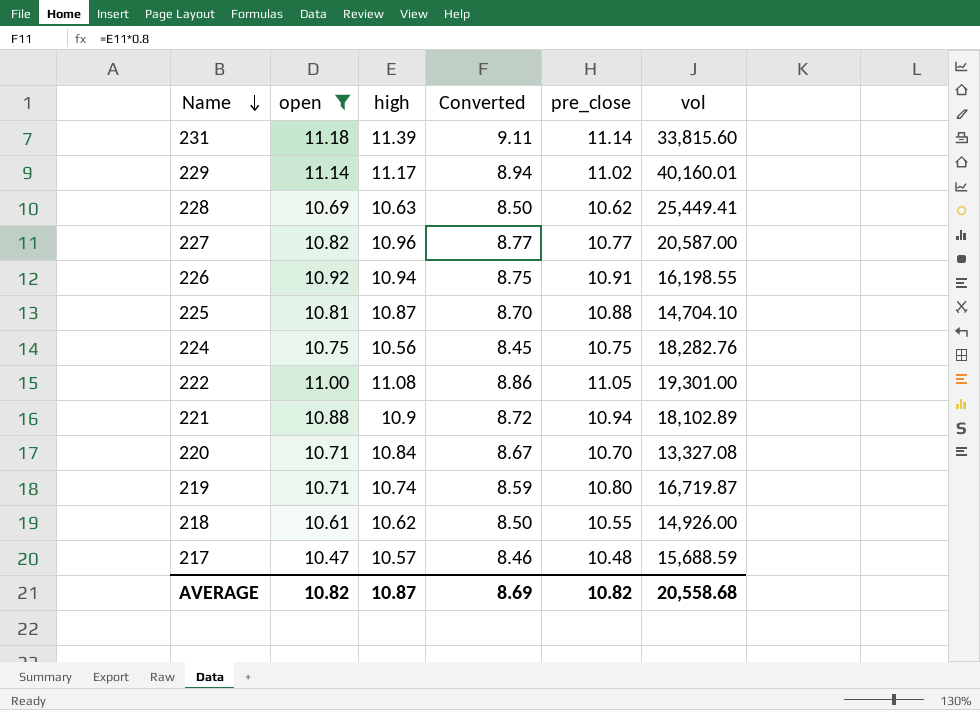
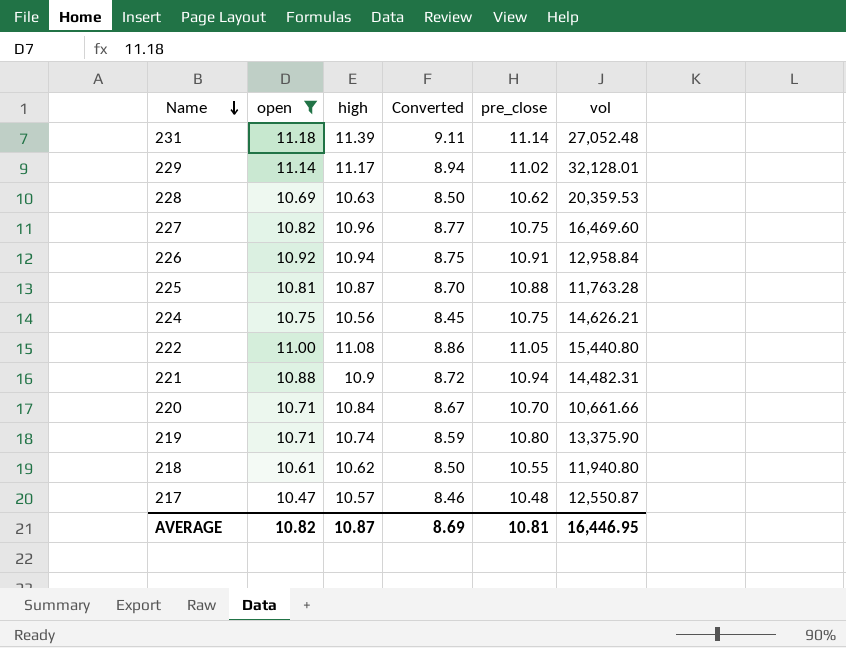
231 | vol: 33,815.60 -> 27,052.48
229 | vol: 40,160.01 -> 32,128.01
228 | vol: 25,449.41 -> 20,359.53
227 | pre_close: 10.77 -> 10.75
227 | vol: 20,587.00 -> 16,469.60
226 | vol: 16,198.55 -> 12,958.84
225 | vol: 14,704.10 -> 11,763.28
224 | vol: 18,282.76 -> 14,626.21
222 | vol: 19,301.00 -> 15,440.80
221 | vol: 18,102.89 -> 14,482.31
220 | vol: 13,327.08 -> 10,661.66
219 | vol: 16,719.87 -> 13,375.90
218 | vol: 14,926.00 -> 11,940.80
217 | vol: 15,688.59 -> 12,550.87
AVERAGE | pre_close: 10.82 -> 10.81
AVERAGE | vol: 20,558.68 -> 16,446.95

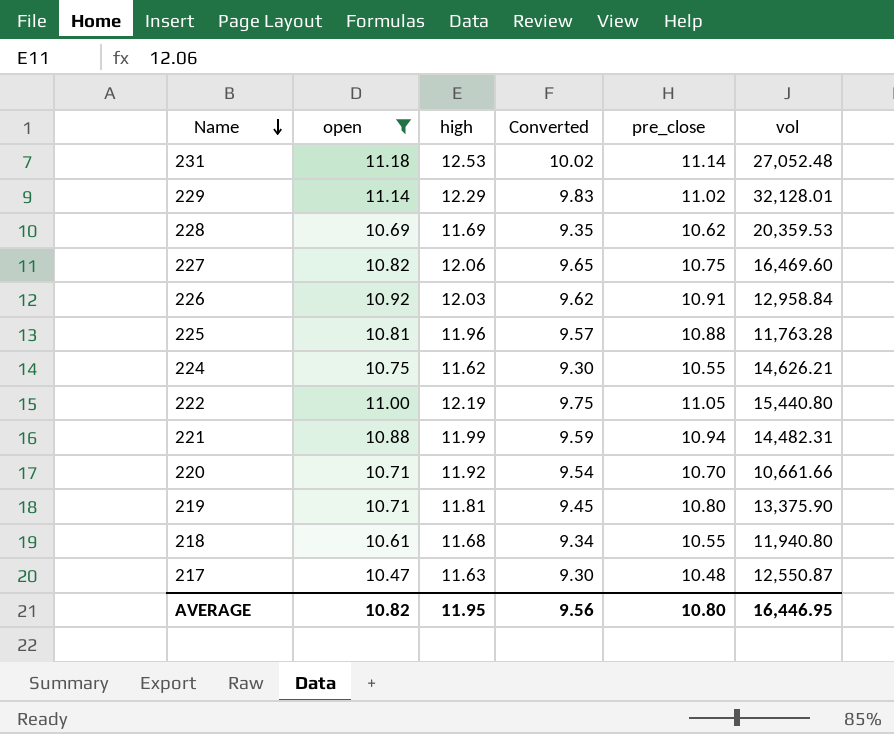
231 | high: 11.39 -> 12.53
231 | Converted: 9.11 -> 10.02
229 | high: 11.17 -> 12.29
229 | Converted: 8.94 -> 9.83
228 | high: 10.63 -> 11.69
228 | Converted: 8.50 -> 9.35
227 | high: 10.96 -> 12.06
227 | Converted: 8.77 -> 9.65
226 | high: 10.94 -> 12.03
226 | Converted: 8.75 -> 9.62
225 | high: 10.87 -> 11.96
225 | Converted: 8.70 -> 9.57
224 | high: 10.56 -> 11.62
224 | Converted: 8.45 -> 9.30
224 | pre_close: 10.75 -> 10.55
222 | high: 11.08 -> 12.19
222 | Converted: 8.86 -> 9.75
221 | high: 10.9 -> 11.99
221 | Converted: 8.72 -> 9.59
220 | high: 10.84 -> 11.92
220 | Converted: 8.67 -> 9.54
219 | high: 10.74 -> 11.81
219 | Converted: 8.59 -> 9.45
218 | high: 10.62 -> 11.68
218 | Converted: 8.50 -> 9.34
217 | high: 10.57 -> 11.63
217 | Converted: 8.46 -> 9.30
AVERAGE | high: 10.87 -> 11.95
AVERAGE | Converted: 8.69 -> 9.56
AVERAGE | pre_close: 10.81 -> 10.80

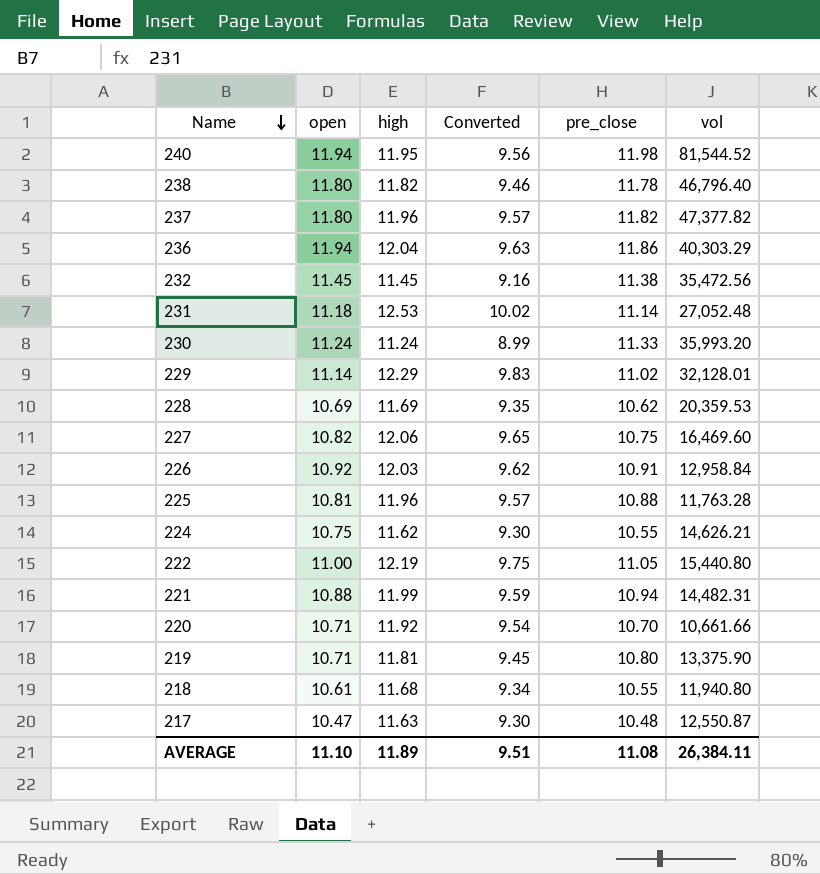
filter: open <= 11.18 -> none
AVERAGE | open: 10.82 -> 11.10
AVERAGE | high: 11.95 -> 11.89
AVERAGE | Converted: 9.56 -> 9.51
AVERAGE | pre_close: 10.80 -> 11.08
AVERAGE | vol: 16,446.95 -> 26,384.11

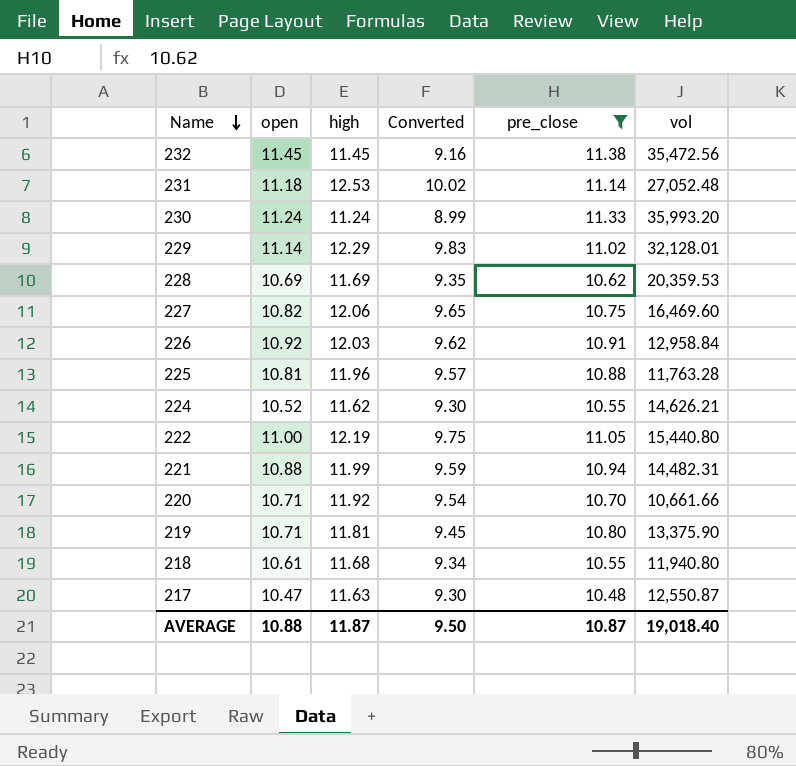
filter: none -> pre_close <= 11.38
224 | open: 10.75 -> 10.52
AVERAGE | open: 11.10 -> 10.88
AVERAGE | high: 11.89 -> 11.87
AVERAGE | Converted: 9.51 -> 9.50
AVERAGE | pre_close: 11.08 -> 10.87
AVERAGE | vol: 26,384.11 -> 19,018.40

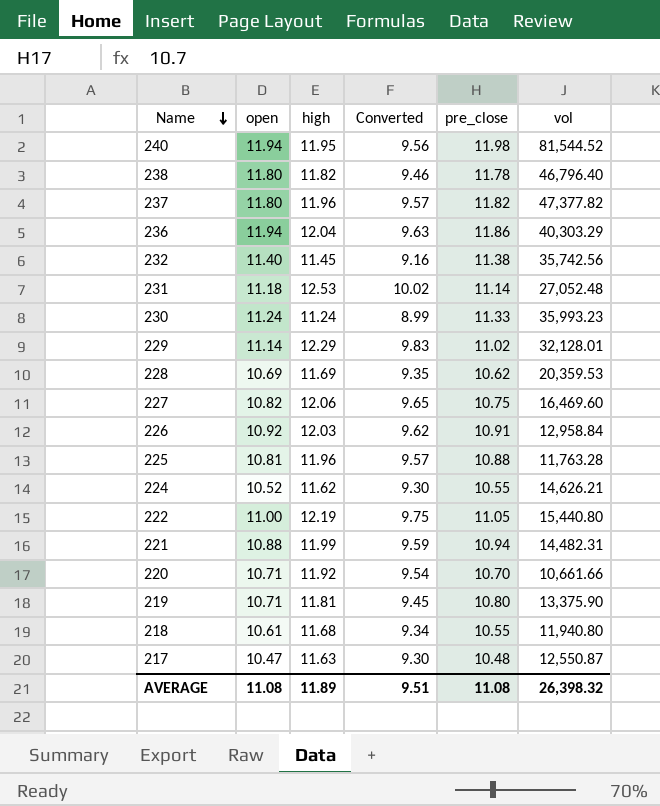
filter: pre_close <= 11.38 -> none
232 | open: 11.45 -> 11.40
232 | vol: 35,472.56 -> 35,742.56
230 | vol: 35,993.20 -> 35,993.23
AVERAGE | open: 10.88 -> 11.08
AVERAGE | high: 11.87 -> 11.89
AVERAGE | Converted: 9.50 -> 9.51
AVERAGE | pre_close: 10.87 -> 11.08
AVERAGE | vol: 19,018.40 -> 26,398.32

